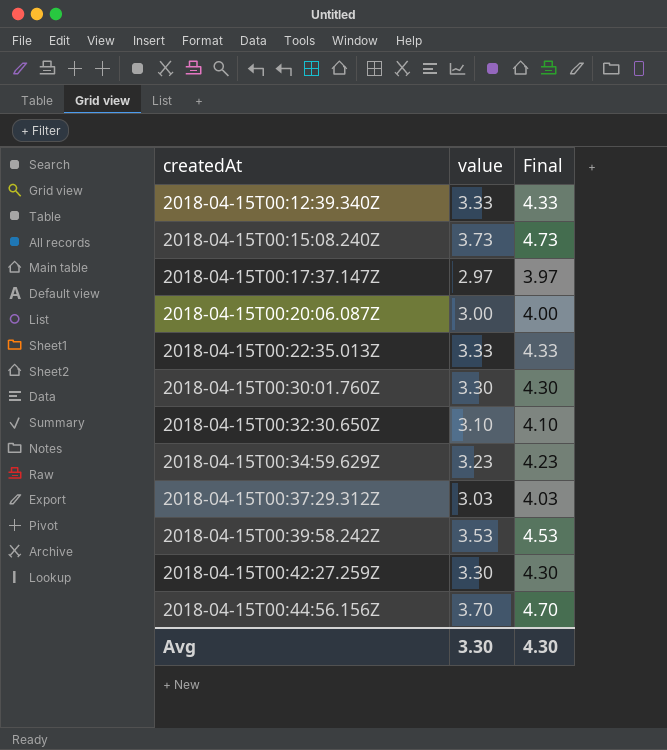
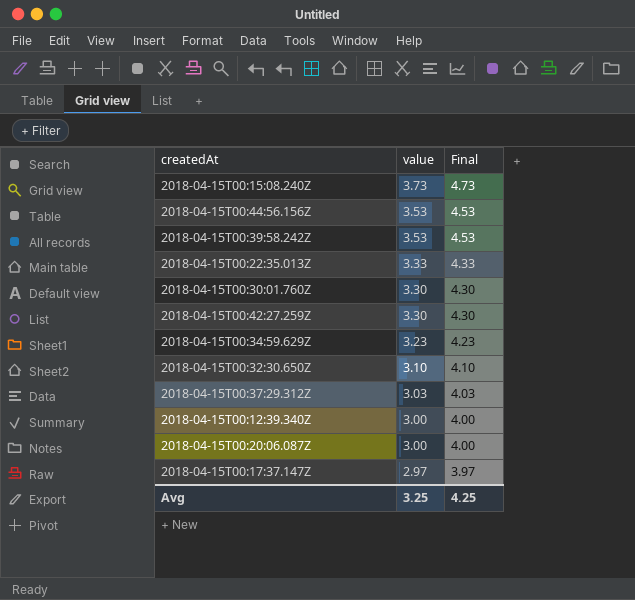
row order: createdAt ascending -> value descending
2018-04-15T00:44:56.156Z | value: 3.70 -> 3.53
2018-04-15T00:44:56.156Z | Final: 4.70 -> 4.53
2018-04-15T00:12:39.340Z | value: 3.33 -> 3.00
2018-04-15T00:12:39.340Z | Final: 4.33 -> 4.00
Avg | value: 3.30 -> 3.25
Avg | Final: 4.30 -> 4.25

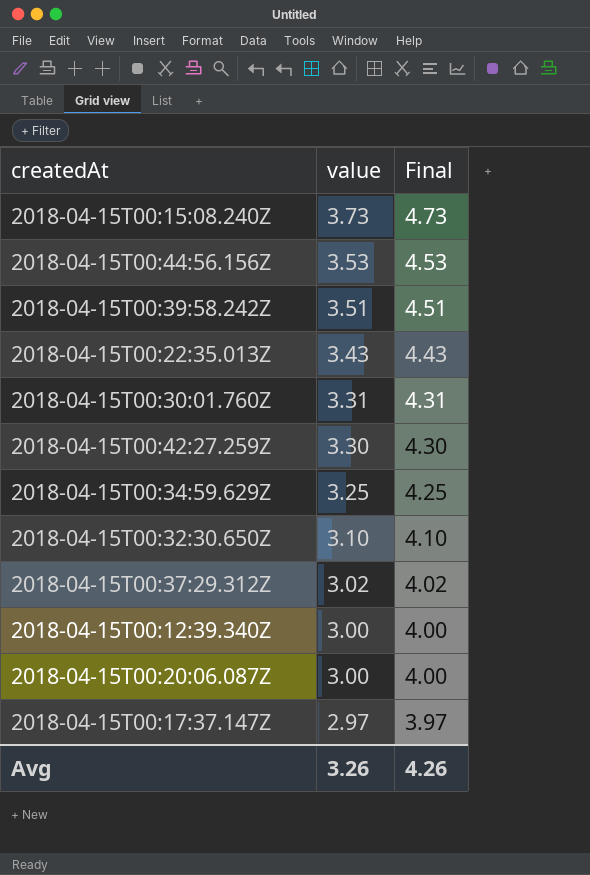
2018-04-15T00:39:58.242Z | value: 3.53 -> 3.51
2018-04-15T00:39:58.242Z | Final: 4.53 -> 4.51
2018-04-15T00:22:35.013Z | value: 3.33 -> 3.43
2018-04-15T00:22:35.013Z | Final: 4.33 -> 4.43
2018-04-15T00:30:01.760Z | value: 3.30 -> 3.31
2018-04-15T00:30:01.760Z | Final: 4.30 -> 4.31
2018-04-15T00:34:59.629Z | value: 3.23 -> 3.25
2018-04-15T00:34:59.629Z | Final: 4.23 -> 4.25
2018-04-15T00:37:29.312Z | value: 3.03 -> 3.02
2018-04-15T00:37:29.312Z | Final: 4.03 -> 4.02
Avg | value: 3.25 -> 3.26
Avg | Final: 4.25 -> 4.26

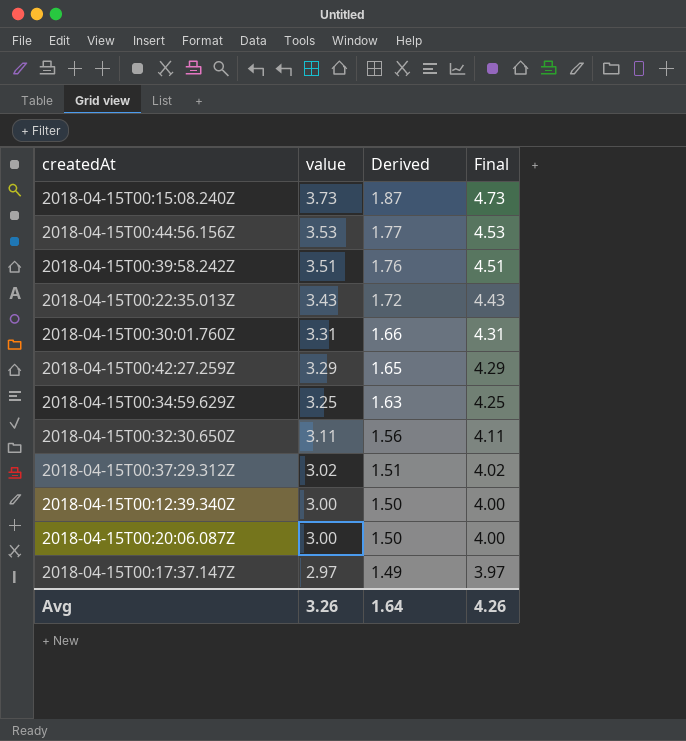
column Derived | formula: none -> [value] * 0.5
2018-04-15T00:42:27.259Z | value: 3.30 -> 3.29
2018-04-15T00:42:27.259Z | Final: 4.30 -> 4.29
2018-04-15T00:32:30.650Z | value: 3.10 -> 3.11
2018-04-15T00:32:30.650Z | Final: 4.10 -> 4.11

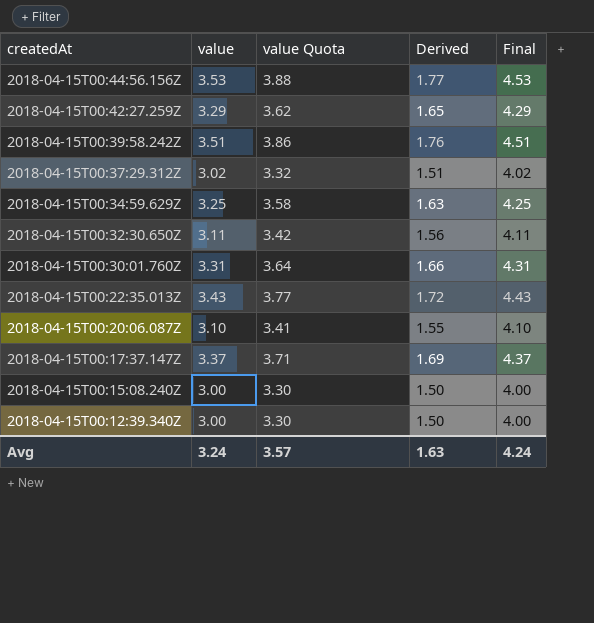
row order: value descending -> createdAt descending
column value Quota | formula: none -> [value] * 1.1
2018-04-15T00:20:06.087Z | value: 3.00 -> 3.10
2018-04-15T00:20:06.087Z | Derived: 1.50 -> 1.55
2018-04-15T00:20:06.087Z | Final: 4.00 -> 4.10
2018-04-15T00:17:37.147Z | value: 2.97 -> 3.37
2018-04-15T00:17:37.147Z | Derived: 1.49 -> 1.69
2018-04-15T00:17:37.147Z | Final: 3.97 -> 4.37
2018-04-15T00:15:08.240Z | value: 3.73 -> 3.00
2018-04-15T00:15:08.240Z | Derived: 1.87 -> 1.50
2018-04-15T00:15:08.240Z | Final: 4.73 -> 4.00
Avg | value: 3.26 -> 3.24
Avg | Derived: 1.64 -> 1.63
Avg | Final: 4.26 -> 4.24

